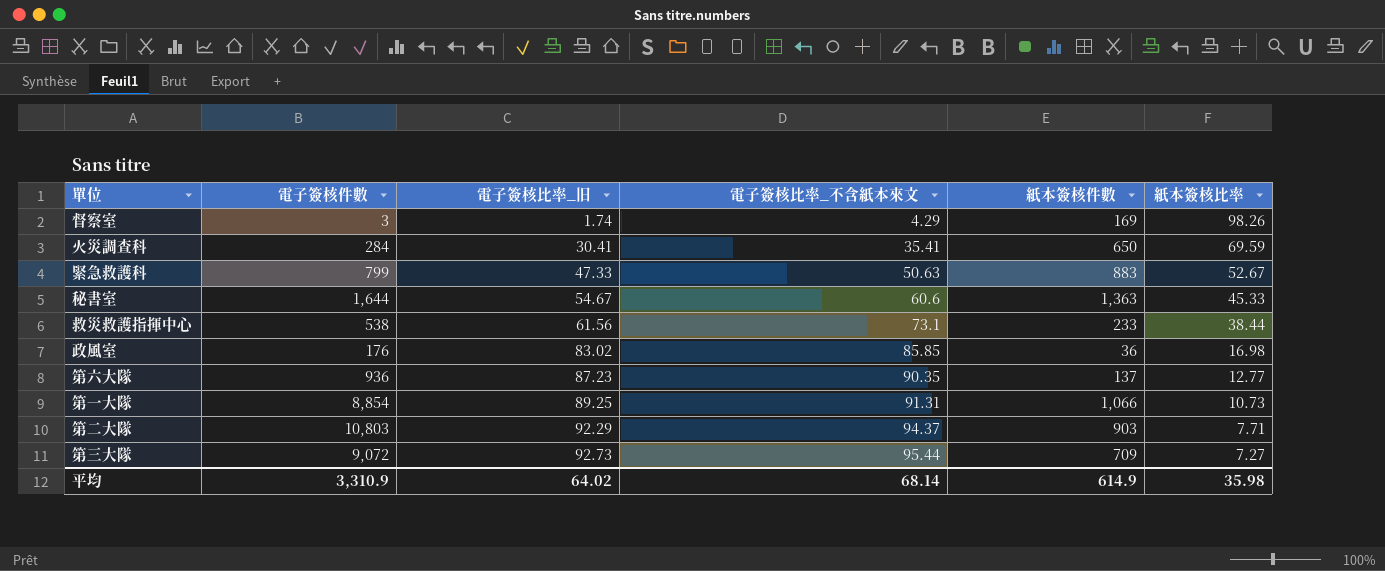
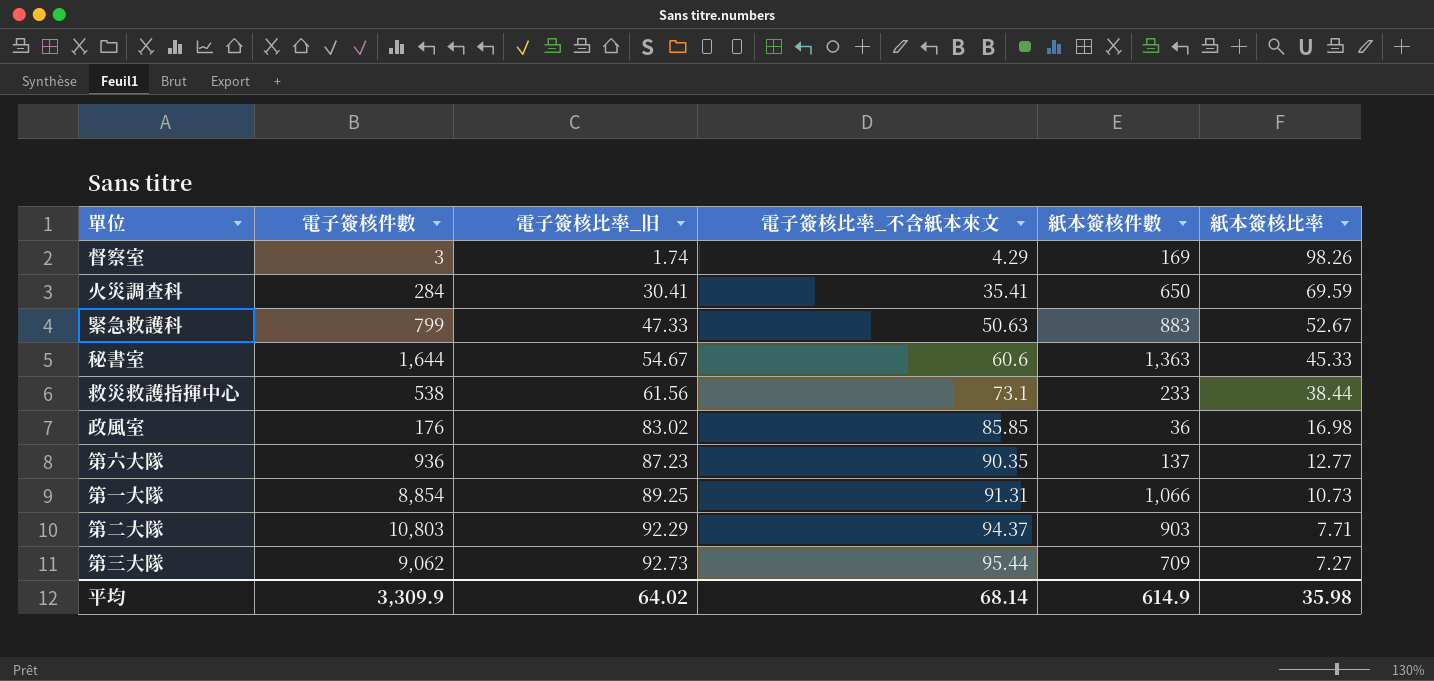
第三大隊 | 電子簽核件數: 9,072 -> 9,062
平均 | 電子簽核件數: 3,310.9 -> 3,309.9

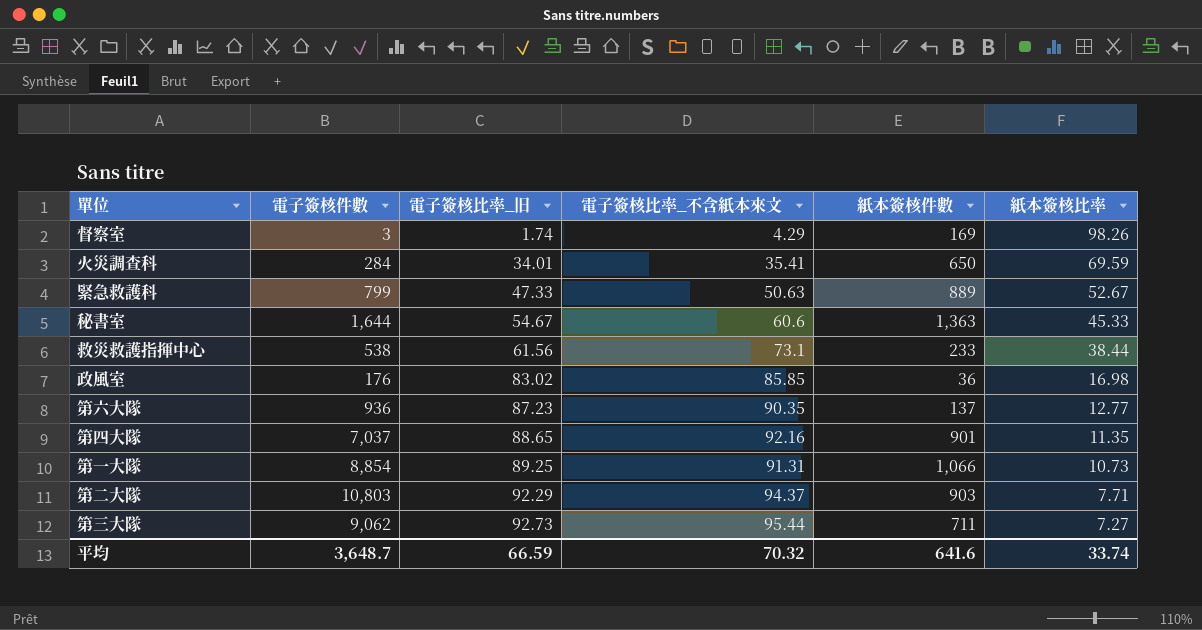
火災調查科 | 電子簽核比率_旧: 30.41 -> 34.01
緊急救護科 | 紙本簽核件數: 883 -> 889
row 第四大隊: none -> 7,037 | 88.65 | 92.16 | 901 | 11.35
第三大隊 | 紙本簽核件數: 709 -> 711
平均 | 電子簽核件數: 3,309.9 -> 3,648.7
平均 | 電子簽核比率_旧: 64.02 -> 66.59
平均 | 電子簽核比率_不含紙本來文: 68.14 -> 70.32
平均 | 紙本簽核件數: 614.9 -> 641.6
平均 | 紙本簽核比率: 35.98 -> 33.74

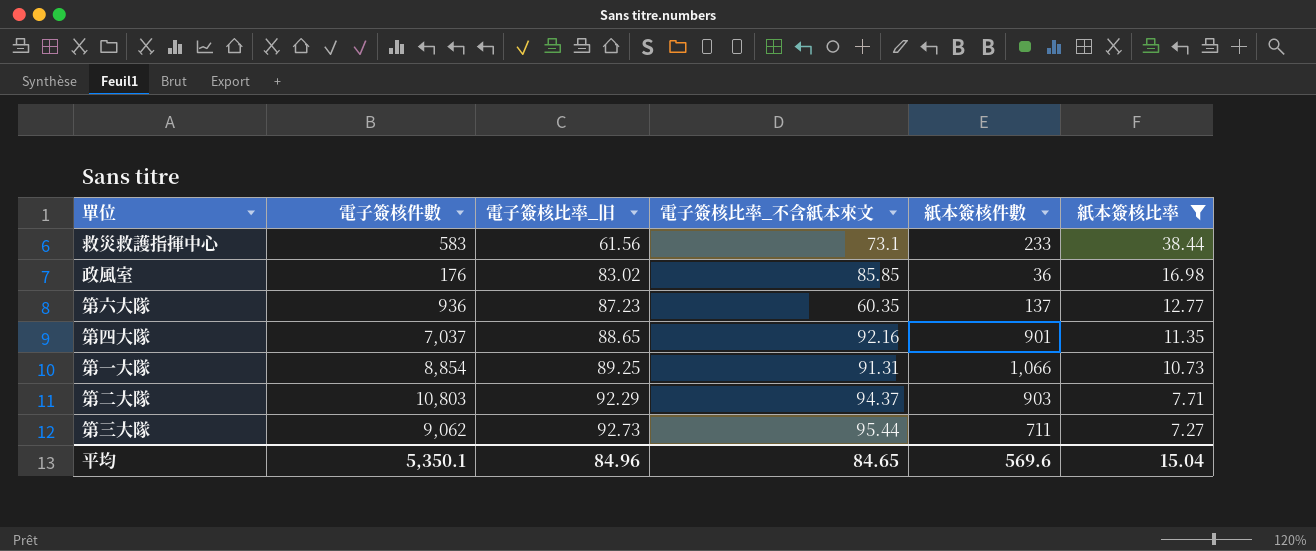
filter: none -> 紙本簽核比率 <= 38.44
救災救護指揮中心 | 電子簽核件數: 538 -> 583
第六大隊 | 電子簽核比率_不含紙本來文: 90.35 -> 60.35
平均 | 電子簽核件數: 3,648.7 -> 5,350.1
平均 | 電子簽核比率_旧: 66.59 -> 84.96
平均 | 電子簽核比率_不含紙本來文: 70.32 -> 84.65
平均 | 紙本簽核件數: 641.6 -> 569.6
平均 | 紙本簽核比率: 33.74 -> 15.04

